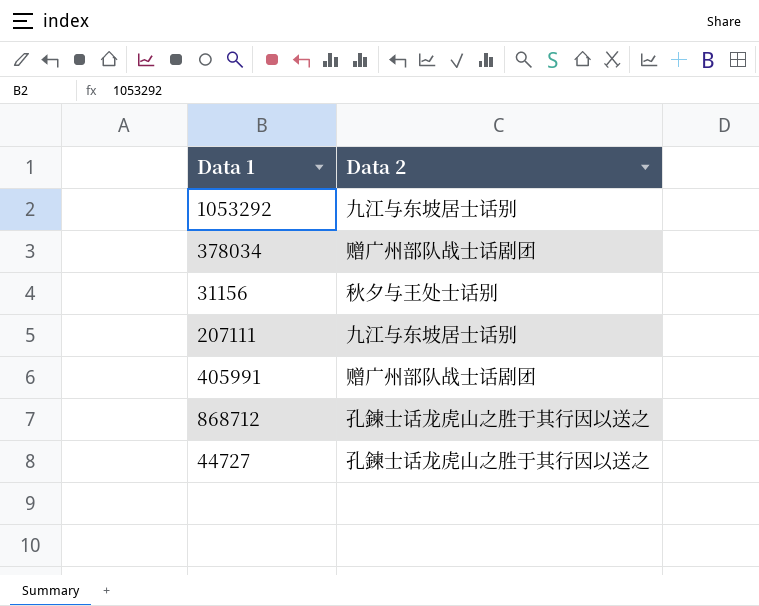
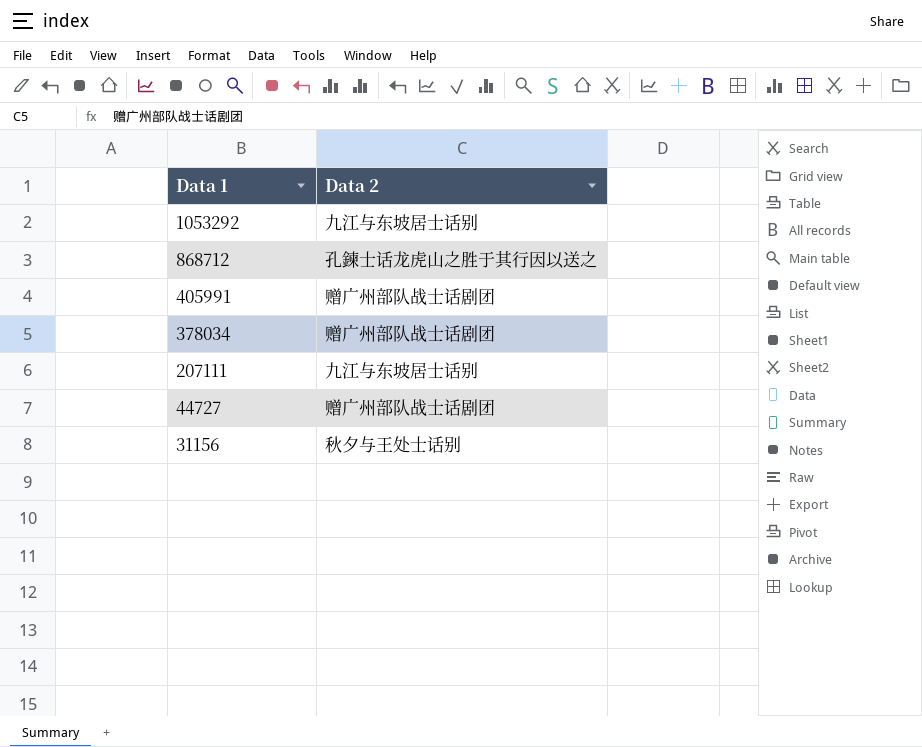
row order: none -> Data 1 descending
44727 | Data 2: 孔鍊士话龙虎山之胜于其行因以送之 -> 赠广州部队战士话剧团

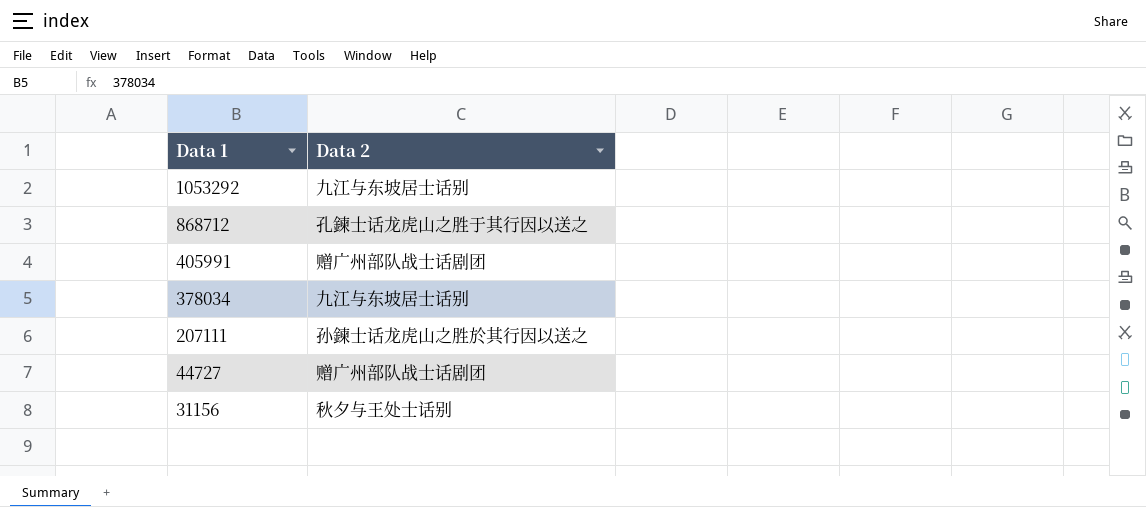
378034 | Data 2: 赠广州部队战士话剧团 -> 九江与东坡居士话别
207111 | Data 2: 九江与东坡居士话别 -> 孙鍊士话龙虎山之胜於其行因以送之

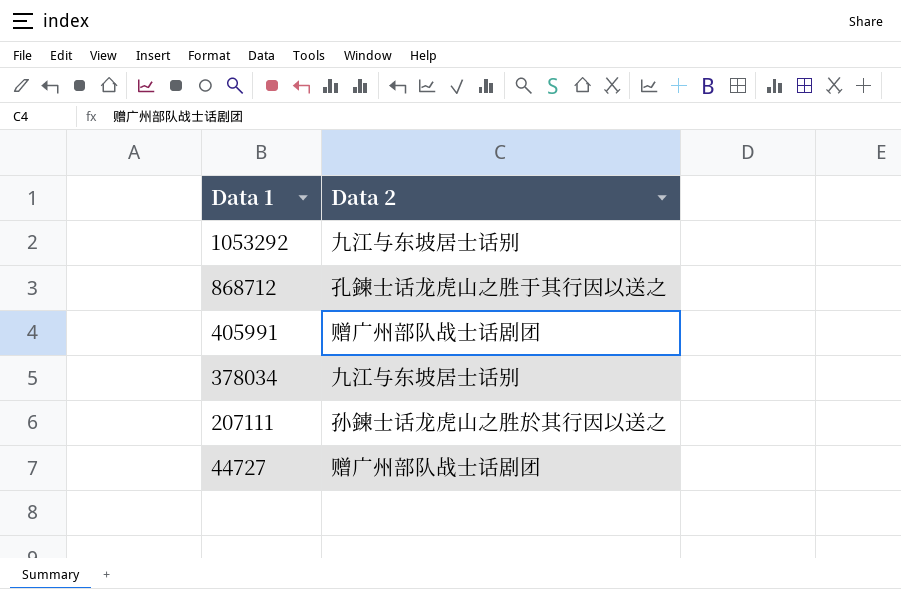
row 31156: 秋夕与王处士话别 -> none

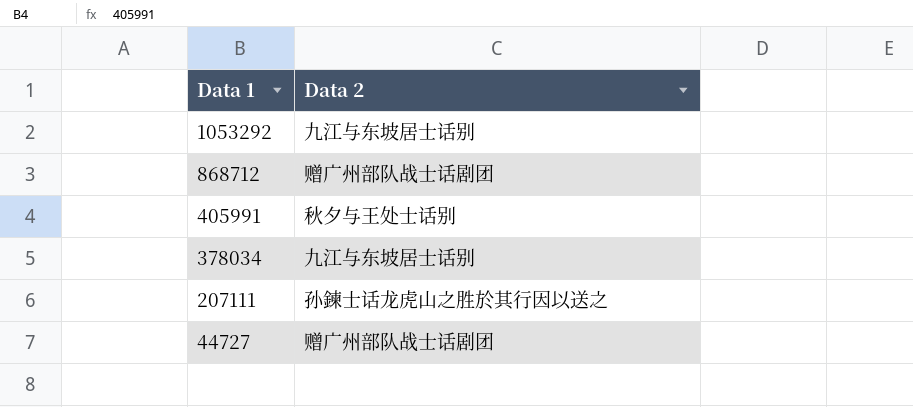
868712 | Data 2: 孔鍊士话龙虎山之胜于其行因以送之 -> 赠广州部队战士话剧团
405991 | Data 2: 赠广州部队战士话剧团 -> 秋夕与王处士话别

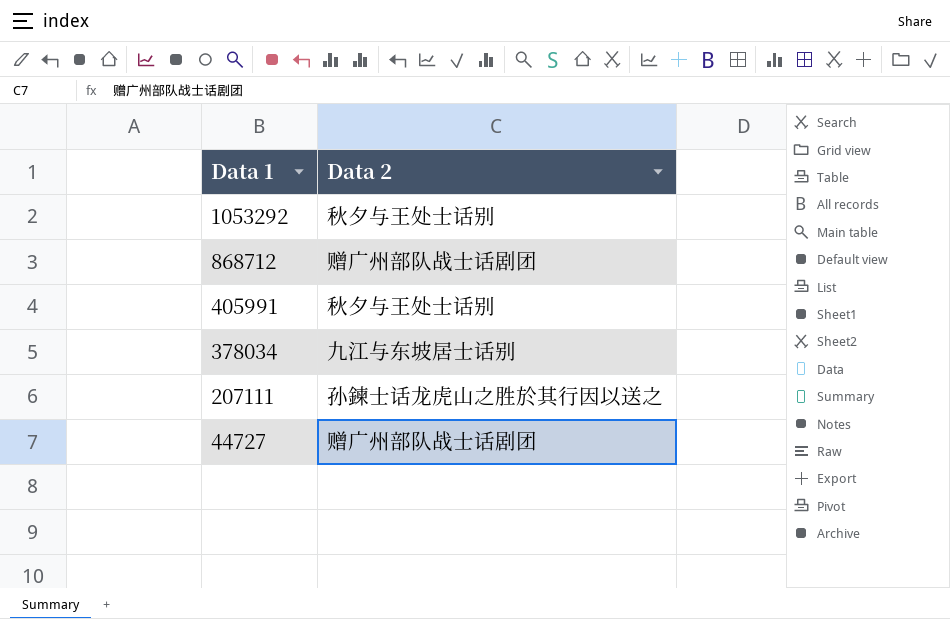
1053292 | Data 2: 九江与东坡居士话别 -> 秋夕与王处士话别

